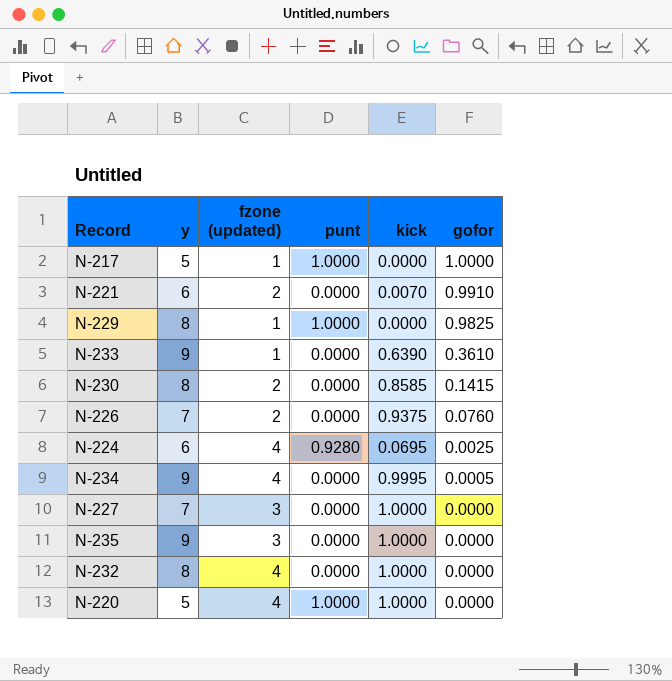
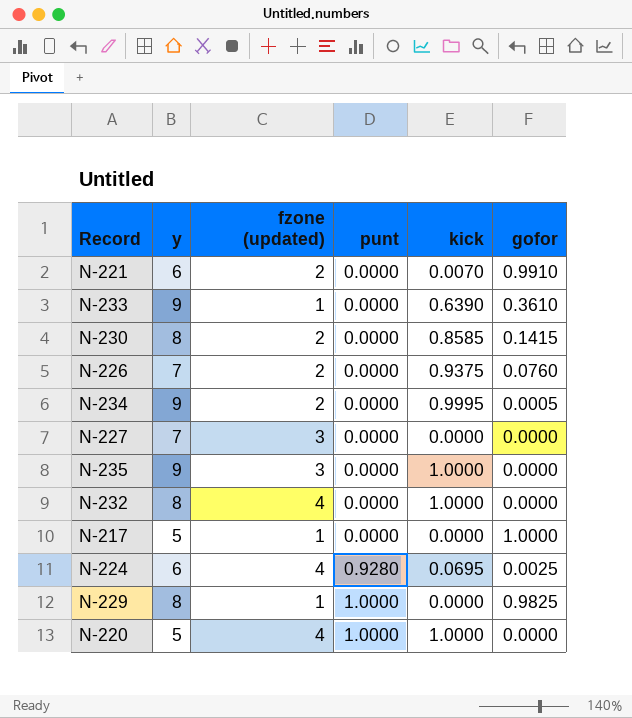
row order: gofor descending -> punt ascending
N-234 | fzone (updated): 4 -> 2
N-227 | kick: 1.0000 -> 0.0000
N-217 | punt: 1.0000 -> 0.0000

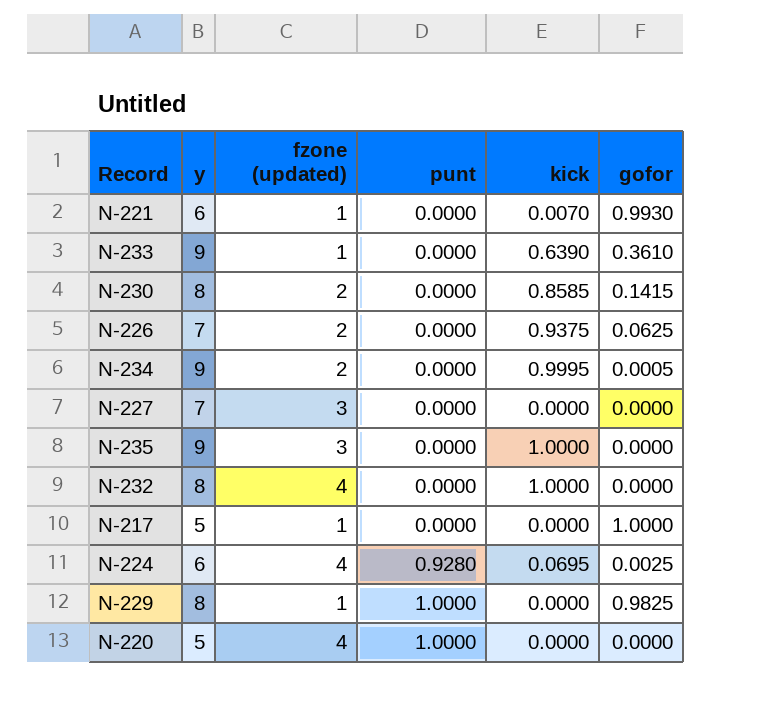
N-221 | fzone (updated): 2 -> 1
N-221 | gofor: 0.9910 -> 0.9930
N-226 | gofor: 0.0760 -> 0.0625
N-220 | kick: 1.0000 -> 0.0000

